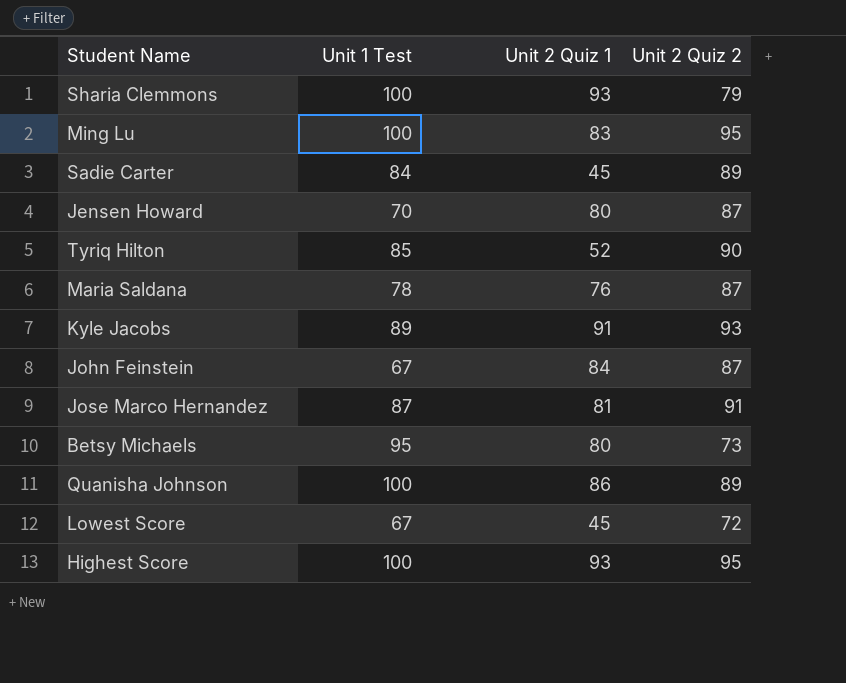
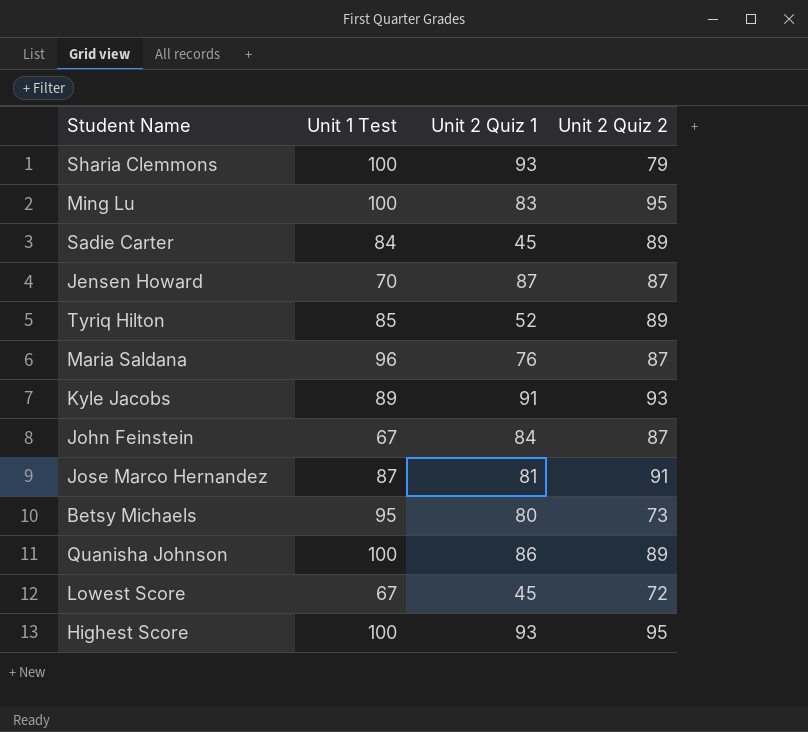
Jensen Howard | Unit 2 Quiz 1: 80 -> 87
Tyriq Hilton | Unit 2 Quiz 2: 90 -> 89
Maria Saldana | Unit 1 Test: 78 -> 96

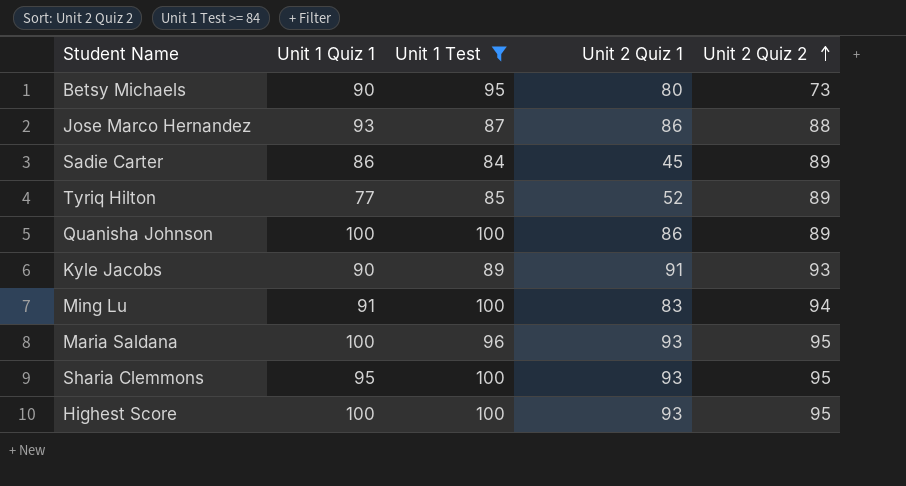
filter: none -> Unit 1 Test >= 84
row order: none -> Unit 2 Quiz 2 ascending
column Unit 1 Quiz 1 | position: none -> 2
Jose Marco Hernandez | Unit 2 Quiz 1: 81 -> 86
Jose Marco Hernandez | Unit 2 Quiz 2: 91 -> 88
Ming Lu | Unit 2 Quiz 2: 95 -> 94
Maria Saldana | Unit 2 Quiz 1: 76 -> 93
Maria Saldana | Unit 2 Quiz 2: 87 -> 95
Sharia Clemmons | Unit 2 Quiz 2: 79 -> 95

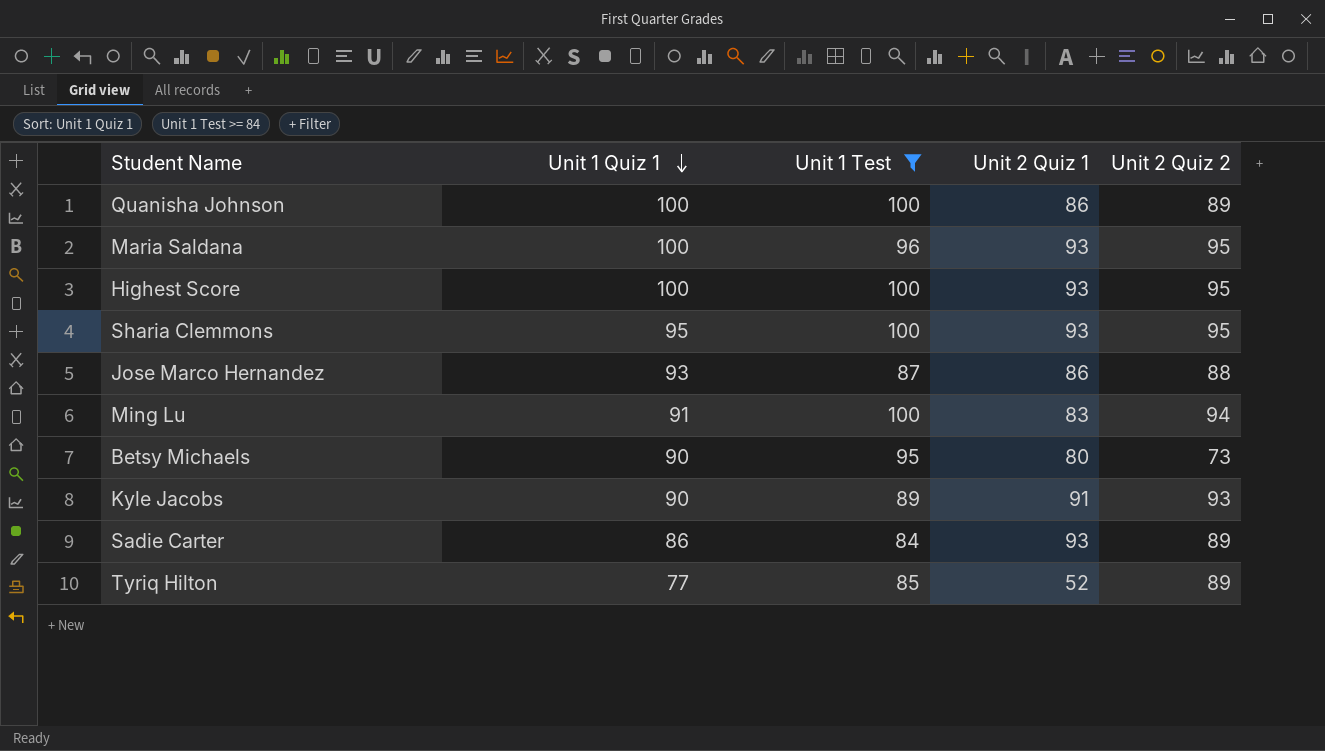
row order: Unit 2 Quiz 2 ascending -> Unit 1 Quiz 1 descending
Sadie Carter | Unit 2 Quiz 1: 45 -> 93

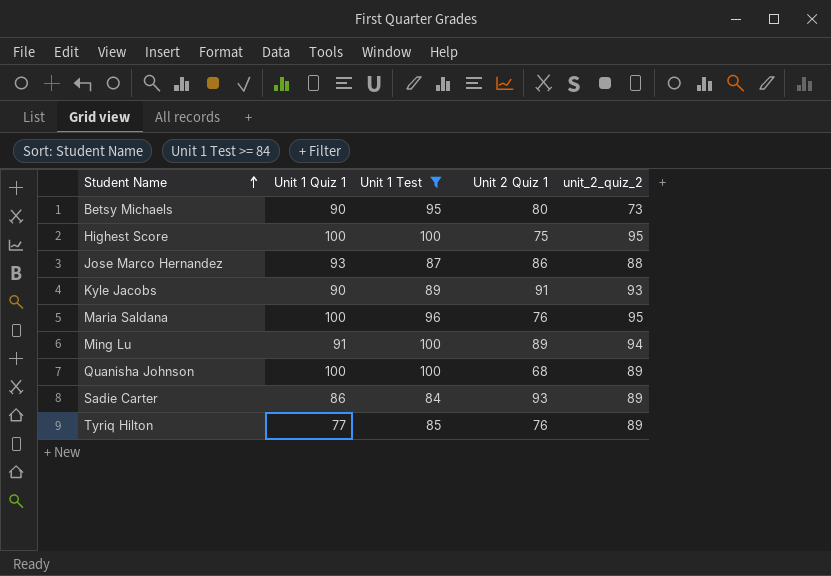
row order: Unit 1 Quiz 1 descending -> Student Name ascending
column name: Unit 2 Quiz 2 -> unit_2_quiz_2
row Sharia Clemmons: 95 | 100 | 93 | 95 -> none
Highest Score | Unit 2 Quiz 1: 93 -> 75
Maria Saldana | Unit 2 Quiz 1: 93 -> 76
Ming Lu | Unit 2 Quiz 1: 83 -> 89
Quanisha Johnson | Unit 2 Quiz 1: 86 -> 68
Tyriq Hilton | Unit 2 Quiz 1: 52 -> 76

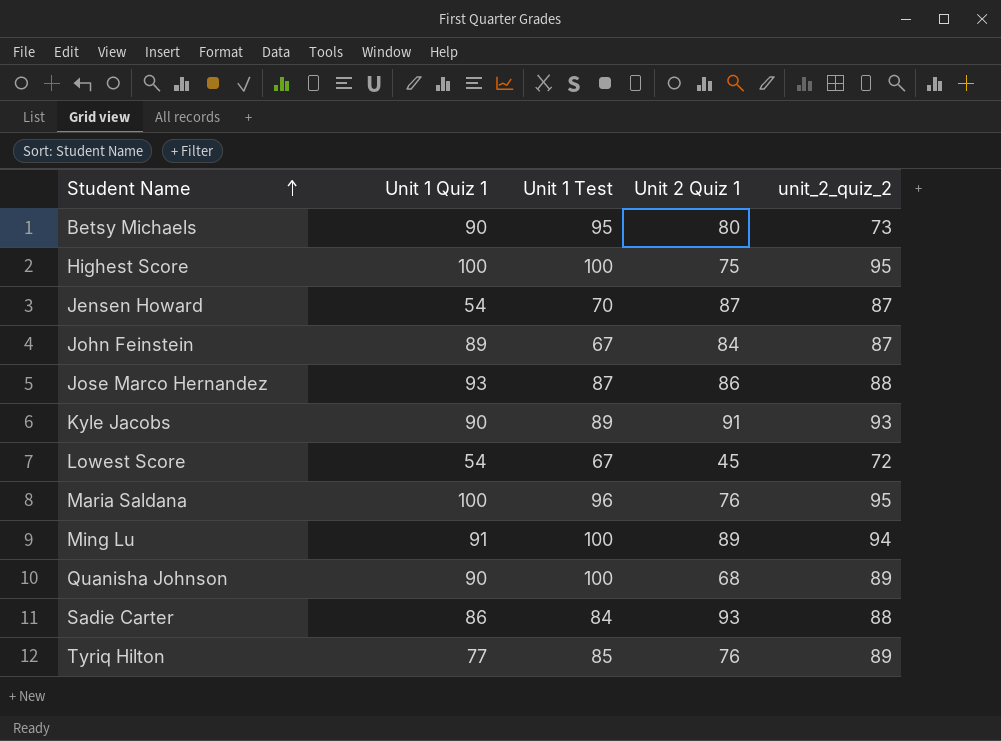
filter: Unit 1 Test >= 84 -> none
Quanisha Johnson | Unit 1 Quiz 1: 100 -> 90
Sadie Carter | unit_2_quiz_2: 89 -> 88

